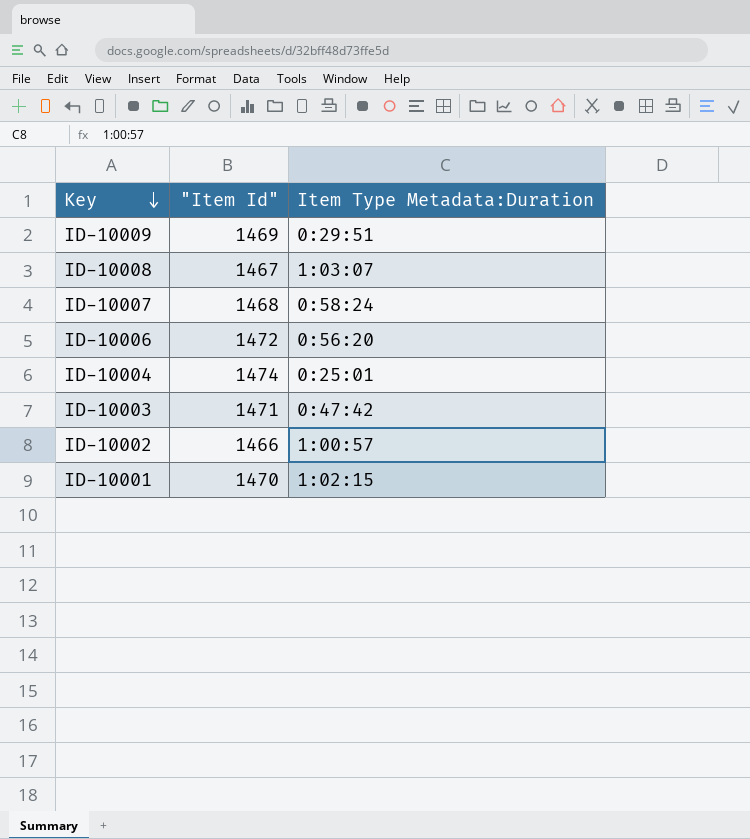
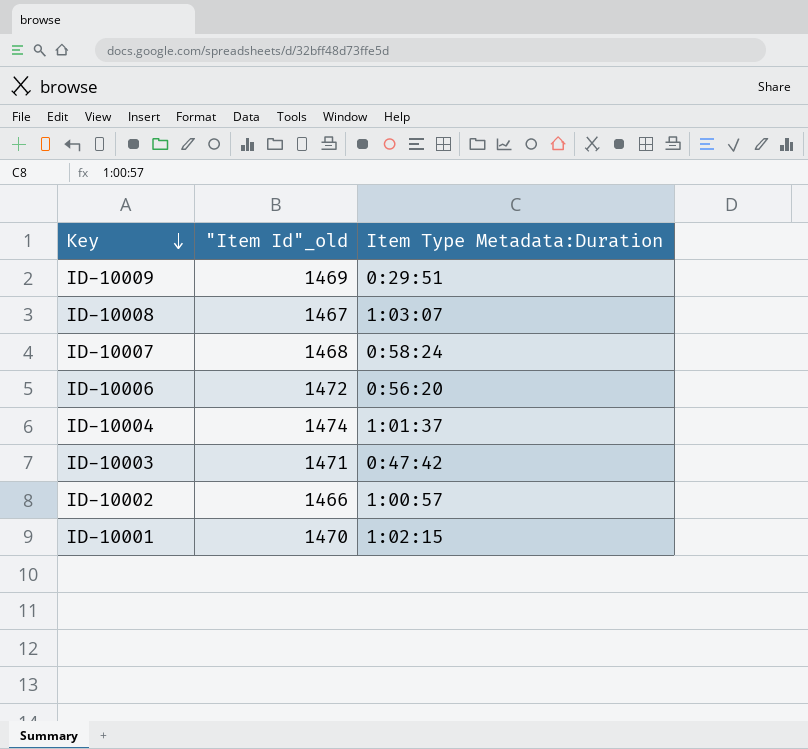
column name: "Item Id" -> "Item Id"_old
ID-10004 | Item Type Metadata:Duration: 0:25:01 -> 1:01:37

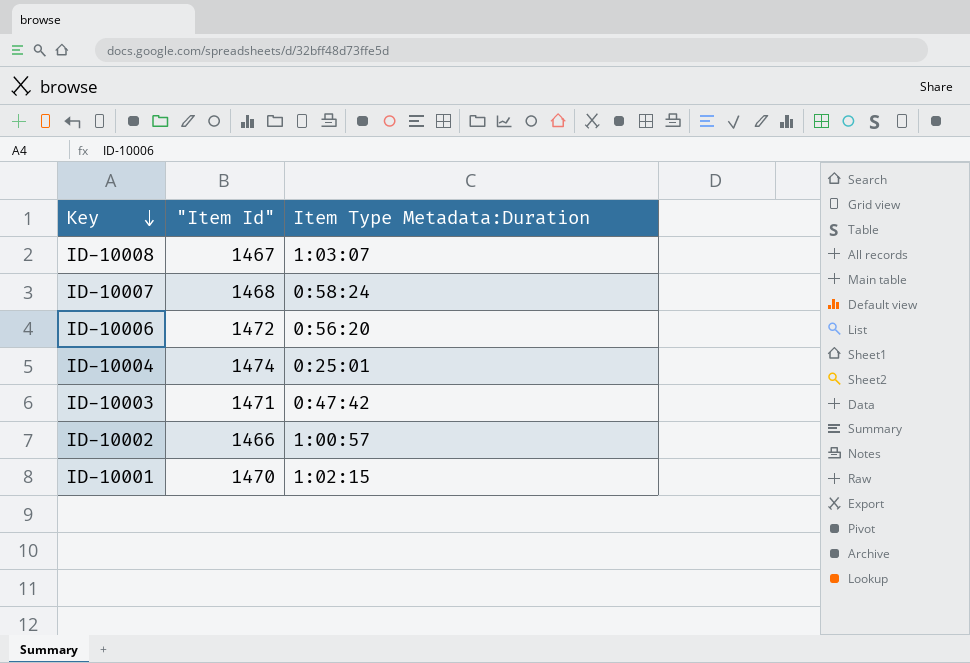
column name: "Item Id"_old -> "Item Id"
row ID-10009: 1469 | 0:29:51 -> none
ID-10004 | Item Type Metadata:Duration: 1:01:37 -> 0:25:01

